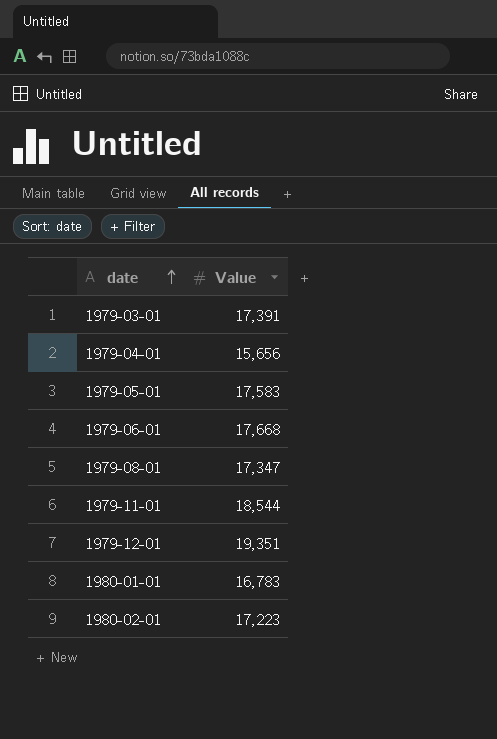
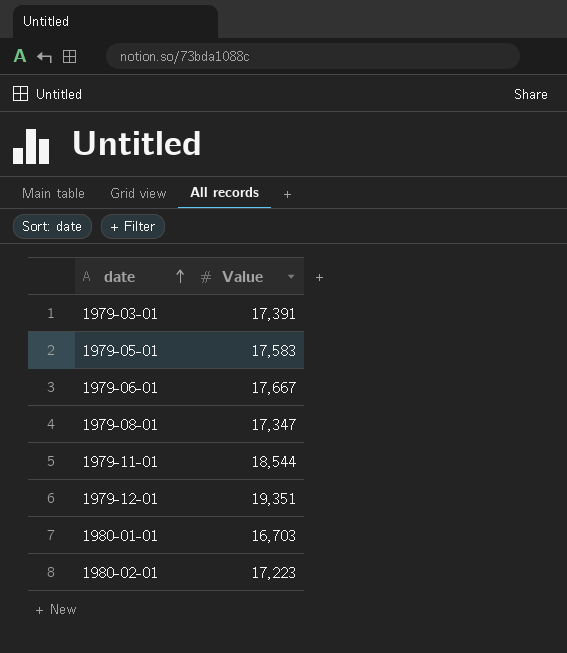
row 1979-04-01: 15,656 -> none
1979-06-01 | Value: 17,668 -> 17,667
1980-01-01 | Value: 16,783 -> 16,703

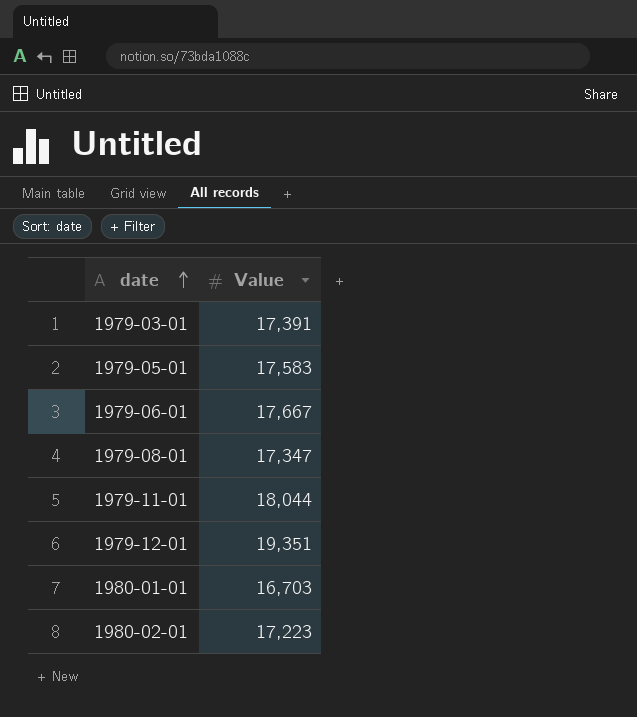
1979-11-01 | Value: 18,544 -> 18,044

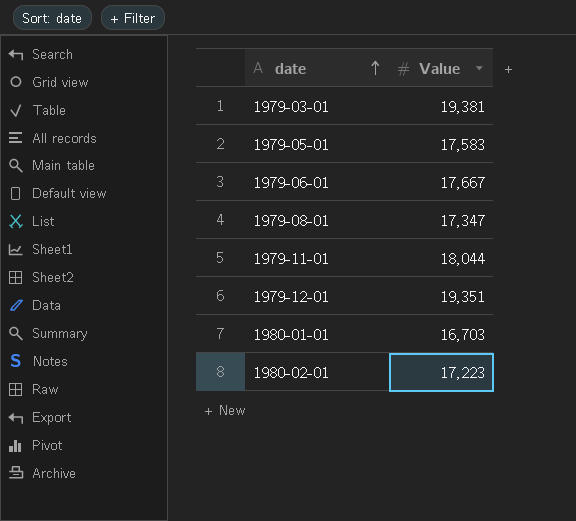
1979-03-01 | Value: 17,391 -> 19,381

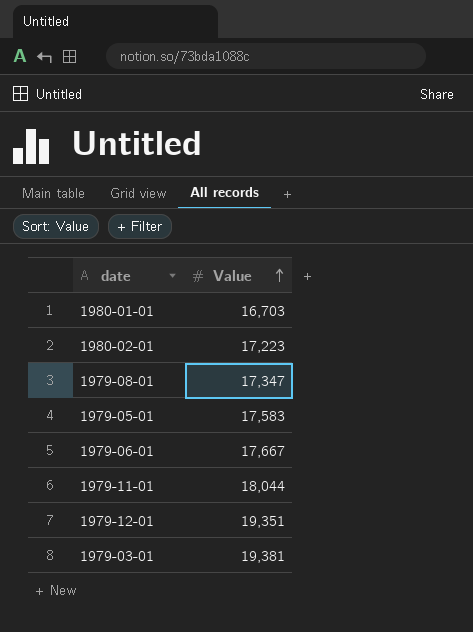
row order: date ascending -> Value ascending

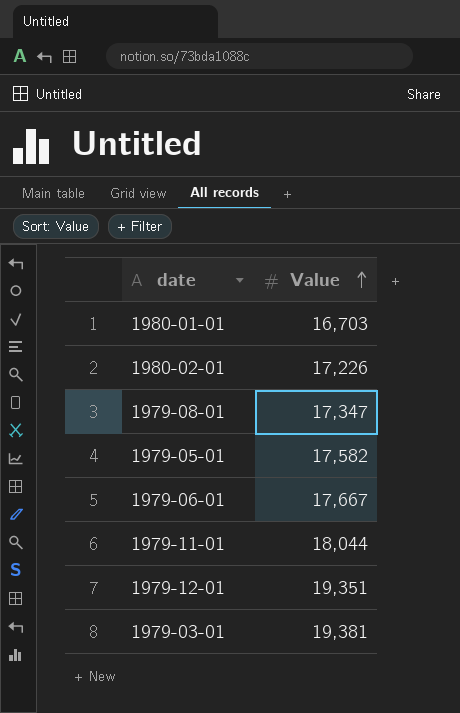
1980-02-01 | Value: 17,223 -> 17,226
1979-05-01 | Value: 17,583 -> 17,582

